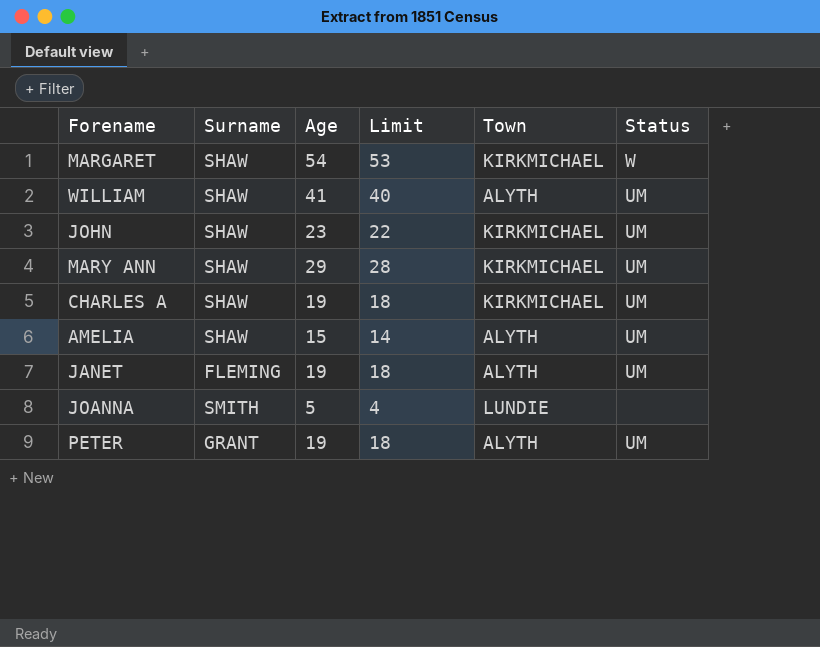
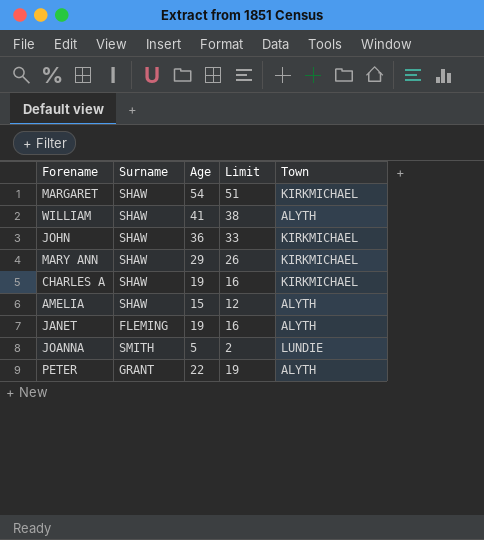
column Status | position: 6 -> none
column Limit | formula: [Age] - 1 -> [Age] - 3
JOHN | Age: 23 -> 36
PETER | Age: 19 -> 22

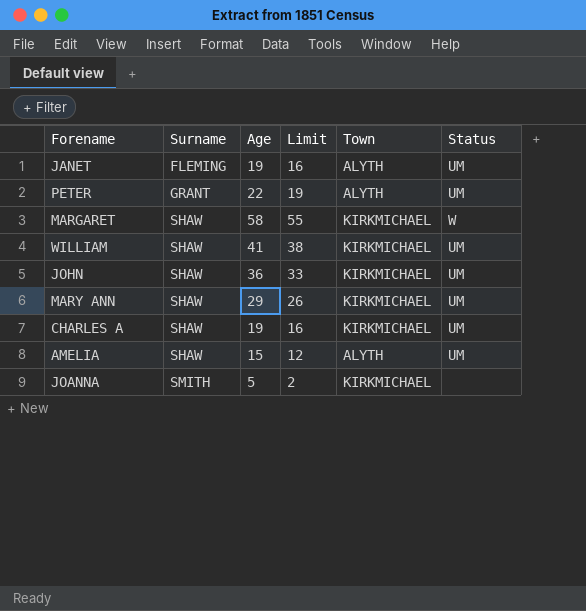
row order: none -> Surname ascending
column Status | position: none -> 6
MARGARET | Age: 54 -> 58
MARGARET | Limit: 51 -> 55
WILLIAM | Town: ALYTH -> KIRKMICHAEL
JOANNA | Town: LUNDIE -> KIRKMICHAEL

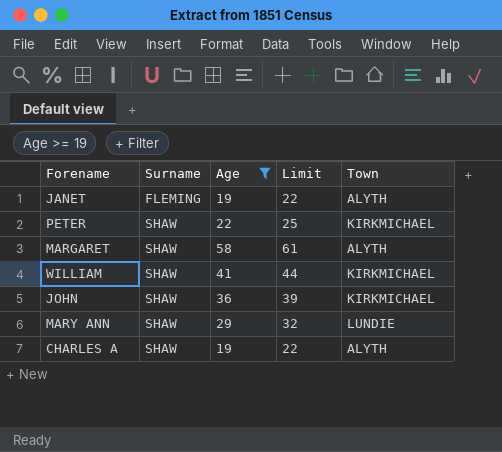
filter: none -> Age >= 19
column Status | position: 6 -> none
column Limit | formula: [Age] - 3 -> [Age] + 3
PETER | Surname: GRANT -> SHAW
PETER | Town: ALYTH -> KIRKMICHAEL
MARGARET | Town: KIRKMICHAEL -> ALYTH
MARY ANN | Town: KIRKMICHAEL -> LUNDIE
CHARLES A | Town: KIRKMICHAEL -> ALYTH

